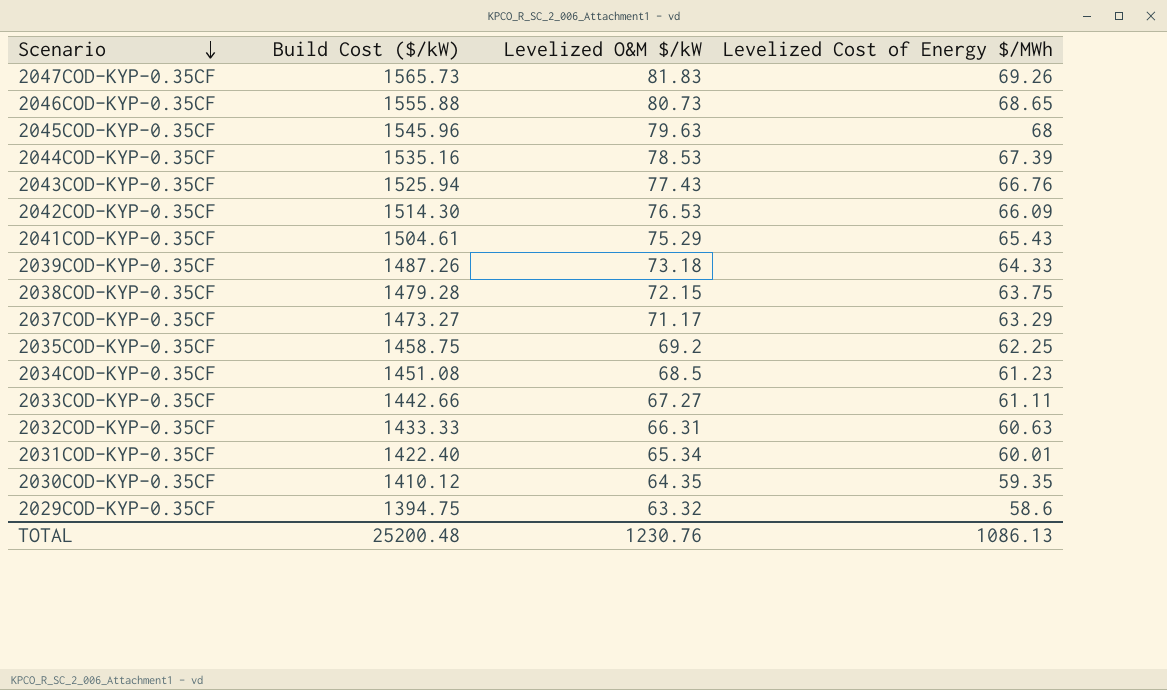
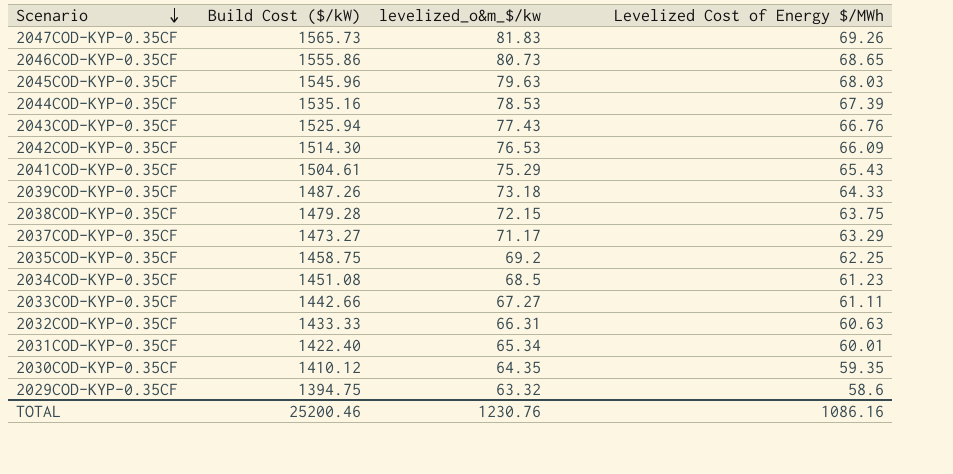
column name: Levelized O&M $/kW -> levelized_o&m_$/kw
2046COD-KYP-0.35CF | Build Cost ($/kW): 1555.88 -> 1555.86
2045COD-KYP-0.35CF | Levelized Cost of Energy $/MWh: 68 -> 68.03
TOTAL | Build Cost ($/kW): 25200.48 -> 25200.46
TOTAL | Levelized Cost of Energy $/MWh: 1086.13 -> 1086.16

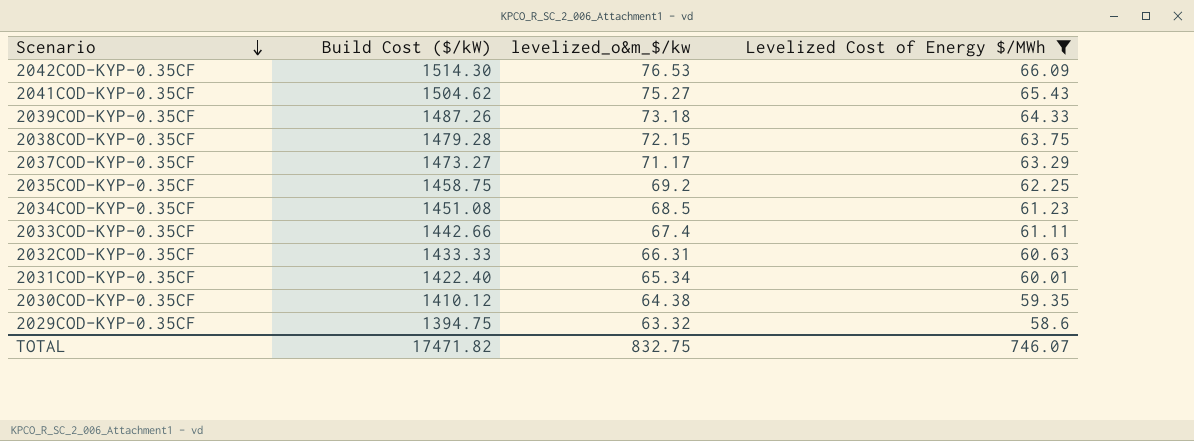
filter: none -> Levelized Cost of Energy $/MWh <= 66.09
2041COD-KYP-0.35CF | Build Cost ($/kW): 1504.61 -> 1504.62
2041COD-KYP-0.35CF | levelized_o&m_$/kw: 75.29 -> 75.27
2033COD-KYP-0.35CF | levelized_o&m_$/kw: 67.27 -> 67.4
2030COD-KYP-0.35CF | levelized_o&m_$/kw: 64.35 -> 64.38
TOTAL | Build Cost ($/kW): 25200.46 -> 17471.82
TOTAL | levelized_o&m_$/kw: 1230.76 -> 832.75
TOTAL | Levelized Cost of Energy $/MWh: 1086.16 -> 746.07

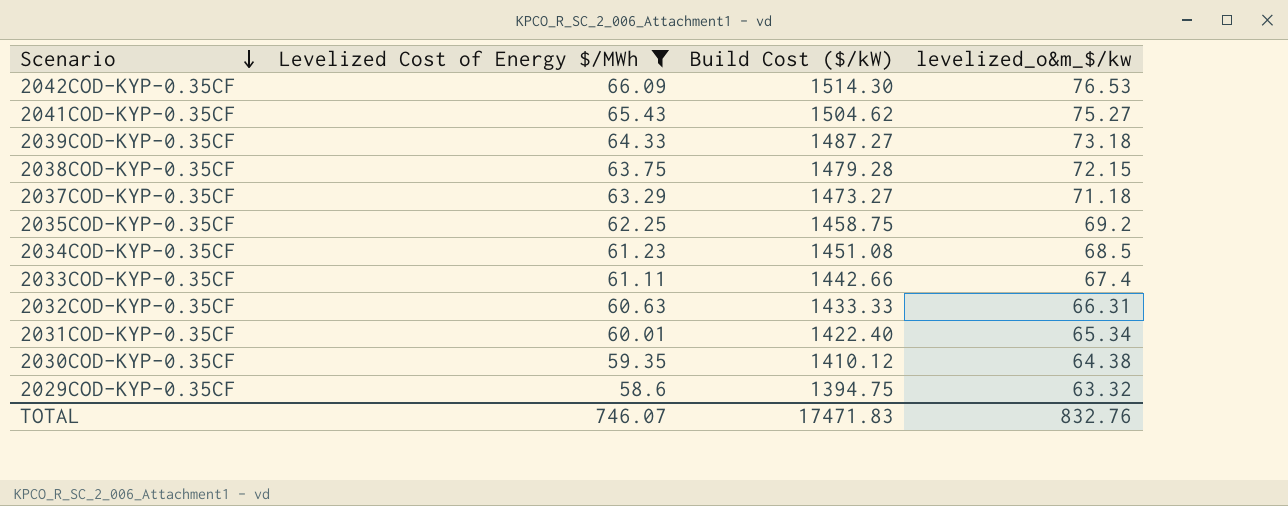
column Levelized Cost of Energy $/MWh | position: 4 -> 2
2039COD-KYP-0.35CF | Build Cost ($/kW): 1487.26 -> 1487.27
2037COD-KYP-0.35CF | levelized_o&m_$/kw: 71.17 -> 71.18
TOTAL | Build Cost ($/kW): 17471.82 -> 17471.83
TOTAL | levelized_o&m_$/kw: 832.75 -> 832.76

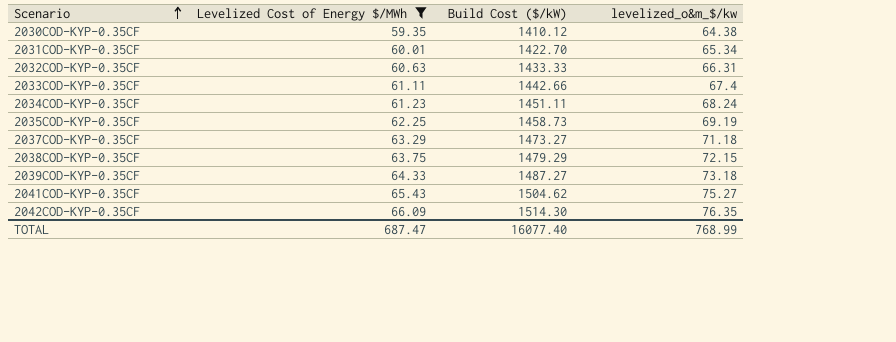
row order: Scenario descending -> Scenario ascending
row 2029COD-KYP-0.35CF: 58.6 | 1394.75 | 63.32 -> none
2031COD-KYP-0.35CF | Build Cost ($/kW): 1422.40 -> 1422.70
2034COD-KYP-0.35CF | Build Cost ($/kW): 1451.08 -> 1451.11
2034COD-KYP-0.35CF | levelized_o&m_$/kw: 68.5 -> 68.24
2035COD-KYP-0.35CF | Build Cost ($/kW): 1458.75 -> 1458.73
2035COD-KYP-0.35CF | levelized_o&m_$/kw: 69.2 -> 69.19
2038COD-KYP-0.35CF | Build Cost ($/kW): 1479.28 -> 1479.29
2042COD-KYP-0.35CF | levelized_o&m_$/kw: 76.53 -> 76.35
TOTAL | Levelized Cost of Energy $/MWh: 746.07 -> 687.47
TOTAL | Build Cost ($/kW): 17471.83 -> 16077.40
TOTAL | levelized_o&m_$/kw: 832.76 -> 768.99

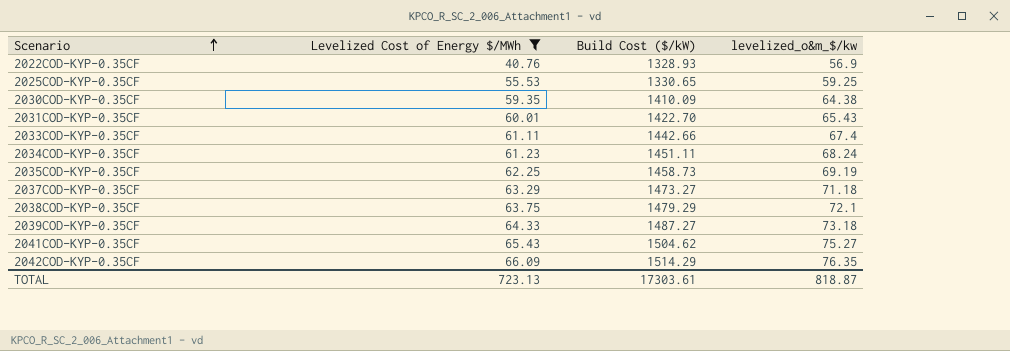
row 2032COD-KYP-0.35CF: 60.63 | 1433.33 | 66.31 -> none
row 2022COD-KYP-0.35CF: none -> 40.76 | 1328.93 | 56.9
row 2025COD-KYP-0.35CF: none -> 55.53 | 1330.65 | 59.25
2030COD-KYP-0.35CF | Build Cost ($/kW): 1410.12 -> 1410.09
2031COD-KYP-0.35CF | levelized_o&m_$/kw: 65.34 -> 65.43
2038COD-KYP-0.35CF | levelized_o&m_$/kw: 72.15 -> 72.1
2042COD-KYP-0.35CF | Build Cost ($/kW): 1514.30 -> 1514.29
TOTAL | Levelized Cost of Energy $/MWh: 687.47 -> 723.13
TOTAL | Build Cost ($/kW): 16077.40 -> 17303.61
TOTAL | levelized_o&m_$/kw: 768.99 -> 818.87

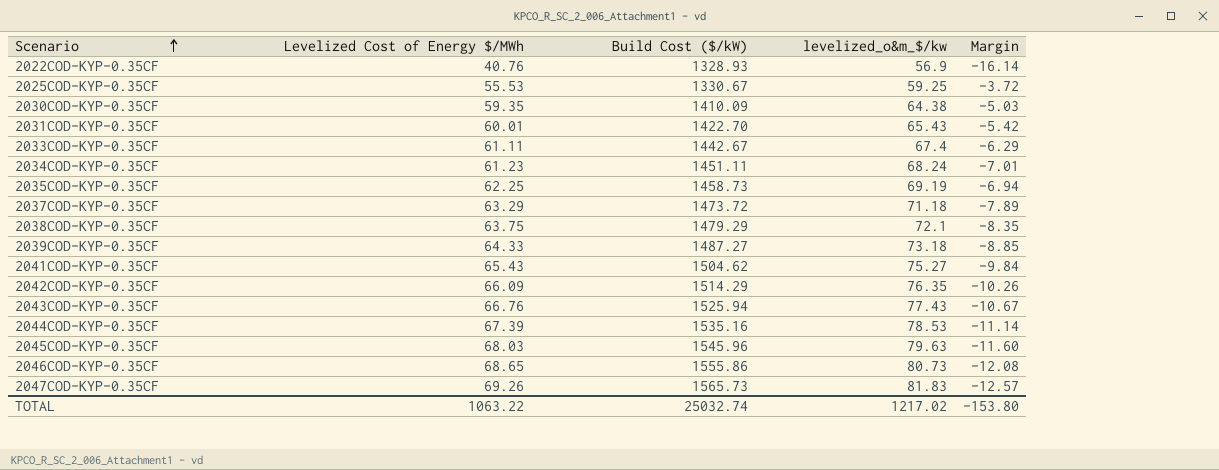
filter: Levelized Cost of Energy $/MWh <= 66.09 -> none
column Margin | formula: none -> [Levelized Cost of Energy $/MWh] - [levelized_o&m_$/kw]
2025COD-KYP-0.35CF | Build Cost ($/kW): 1330.65 -> 1330.67
2033COD-KYP-0.35CF | Build Cost ($/kW): 1442.66 -> 1442.67
2037COD-KYP-0.35CF | Build Cost ($/kW): 1473.27 -> 1473.72
TOTAL | Levelized Cost of Energy $/MWh: 723.13 -> 1063.22
TOTAL | Build Cost ($/kW): 17303.61 -> 25032.74
TOTAL | levelized_o&m_$/kw: 818.87 -> 1217.02

